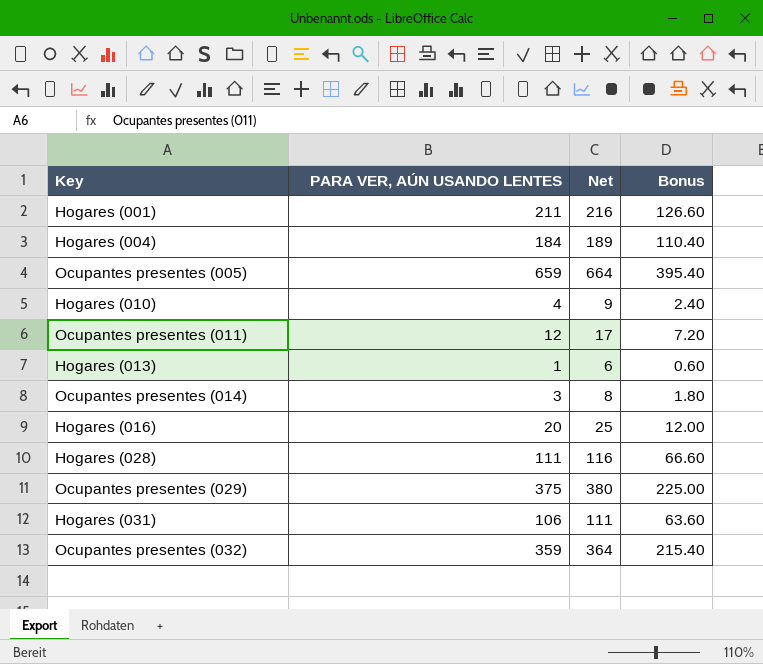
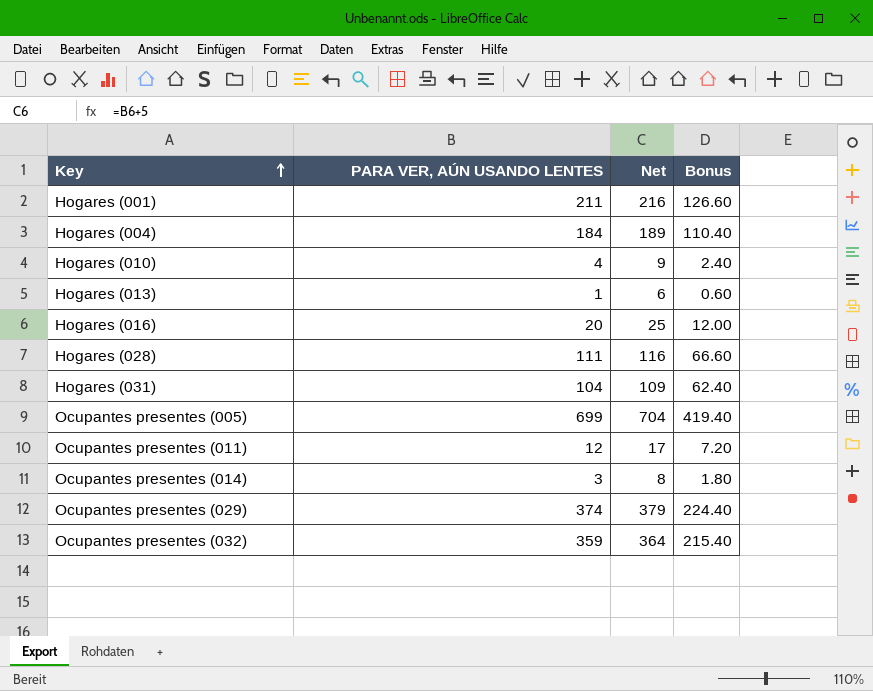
row order: none -> Key ascending
Hogares (031) | PARA VER, AÚN USANDO LENTES: 106 -> 104
Hogares (031) | Net: 111 -> 109
Hogares (031) | Bonus: 63.60 -> 62.40
Ocupantes presentes (005) | PARA VER, AÚN USANDO LENTES: 659 -> 699
Ocupantes presentes (005) | Net: 664 -> 704
Ocupantes presentes (005) | Bonus: 395.40 -> 419.40
Ocupantes presentes (029) | PARA VER, AÚN USANDO LENTES: 375 -> 374
Ocupantes presentes (029) | Net: 380 -> 379
Ocupantes presentes (029) | Bonus: 225.00 -> 224.40

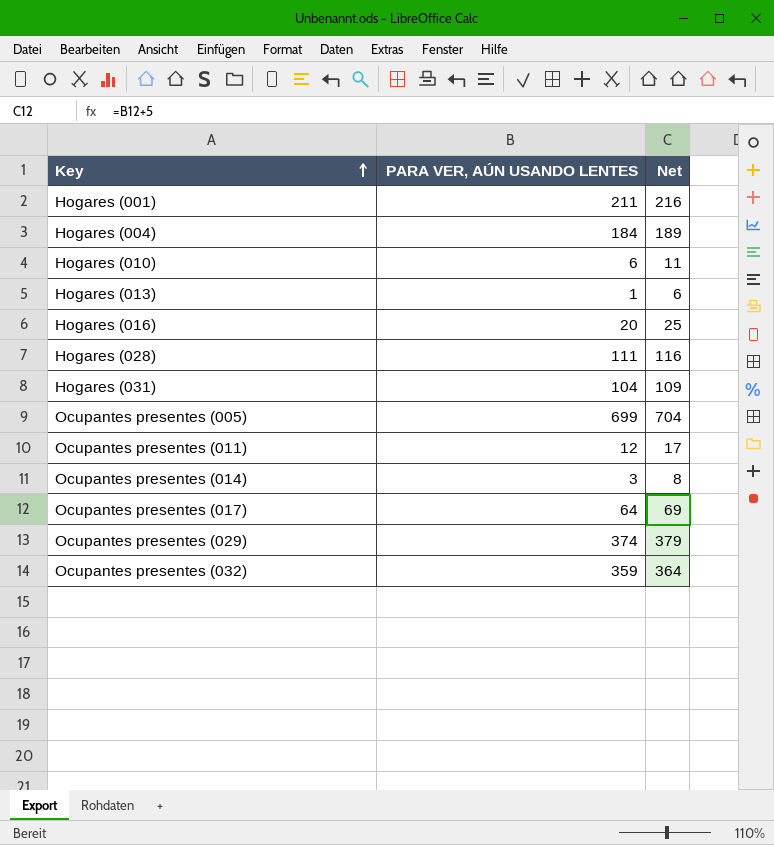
column Bonus | formula: [PARA VER, AÚN USANDO LENTES] * 0.6 -> none
Hogares (010) | PARA VER, AÚN USANDO LENTES: 4 -> 6
Hogares (010) | Net: 9 -> 11
row Ocupantes presentes (017): none -> 64 | 69

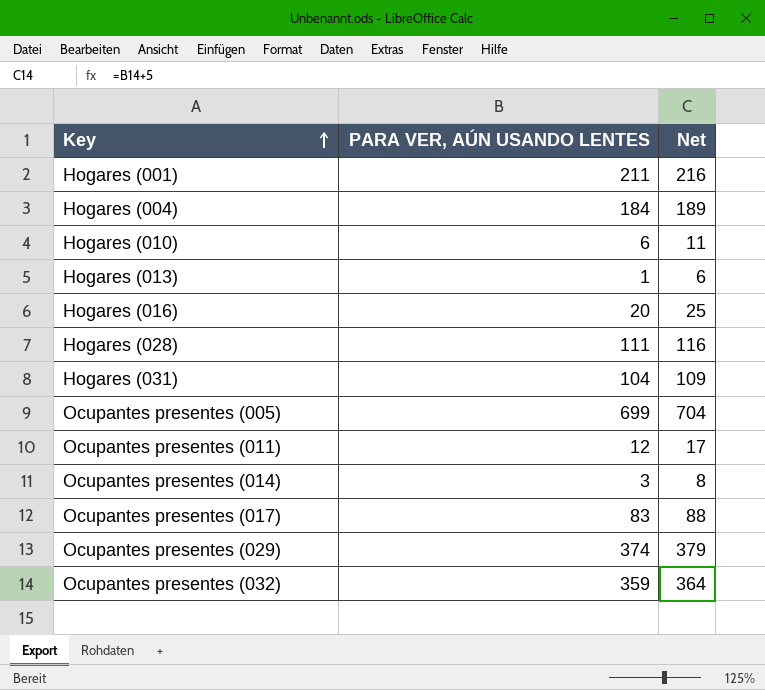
Ocupantes presentes (017) | PARA VER, AÚN USANDO LENTES: 64 -> 83
Ocupantes presentes (017) | Net: 69 -> 88

